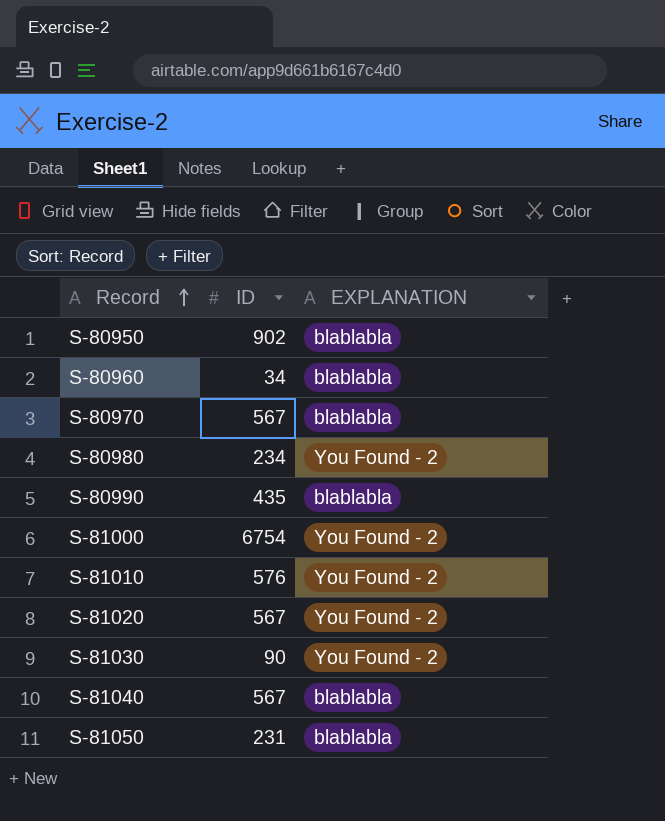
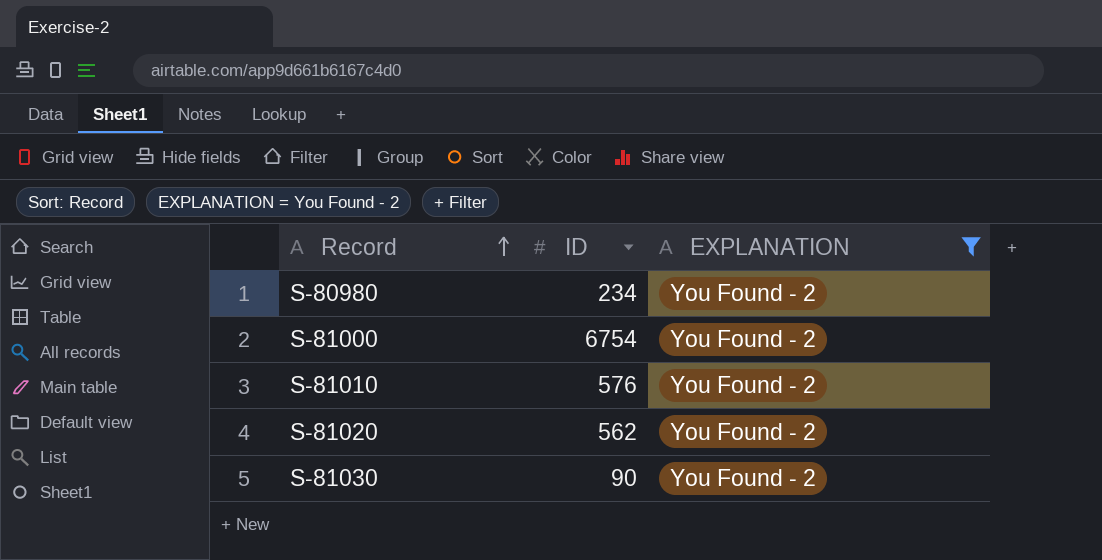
filter: none -> EXPLANATION = You Found - 2
S-81020 | ID: 567 -> 562

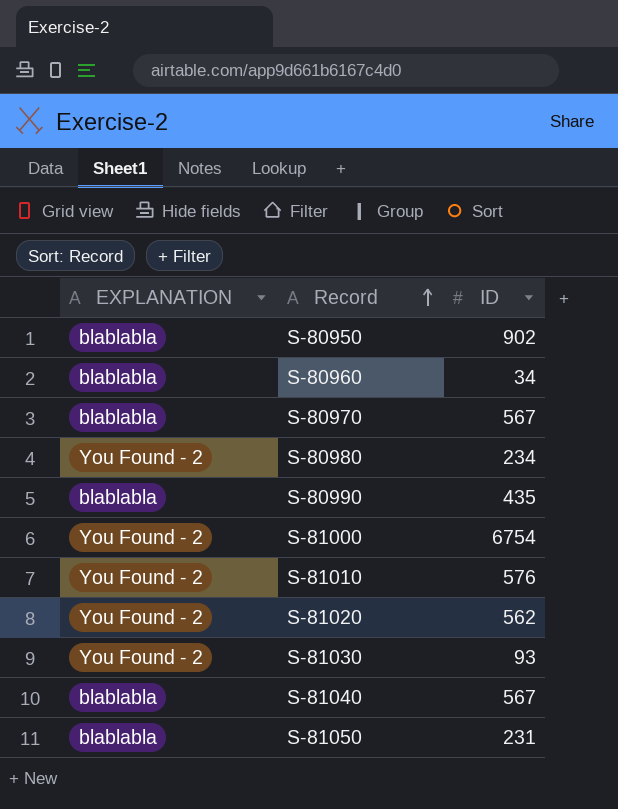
filter: EXPLANATION = You Found - 2 -> none
column EXPLANATION | position: 3 -> 1
S-81030 | ID: 90 -> 93

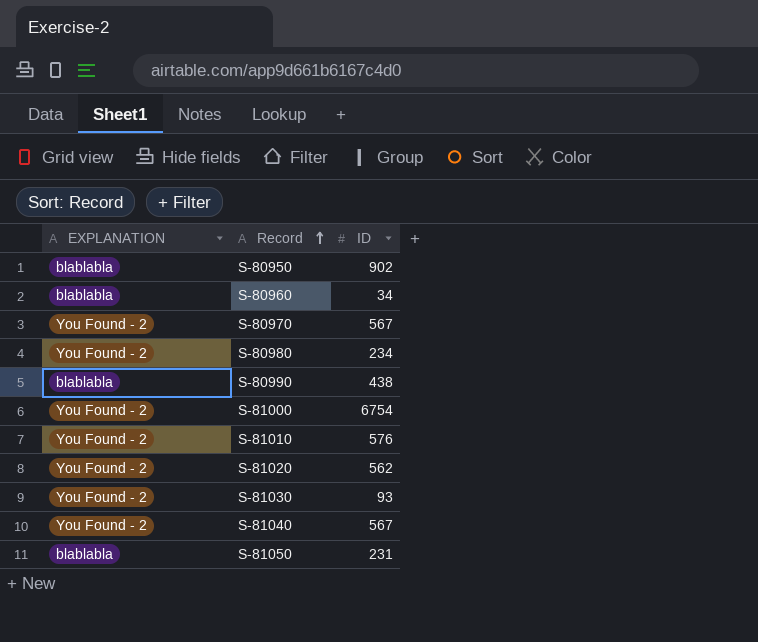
S-80970 | EXPLANATION: blablabla -> You Found - 2
S-80990 | ID: 435 -> 438
S-81040 | EXPLANATION: blablabla -> You Found - 2

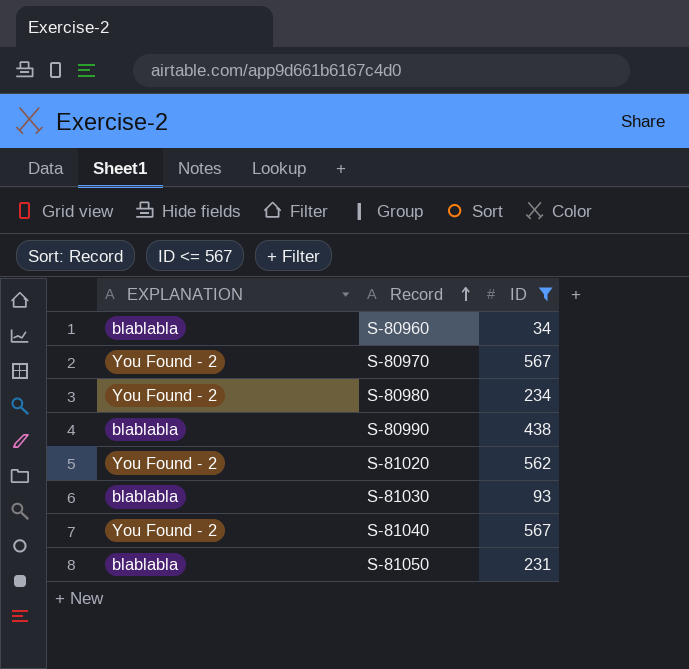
filter: none -> ID <= 567
S-81030 | EXPLANATION: You Found - 2 -> blablabla

